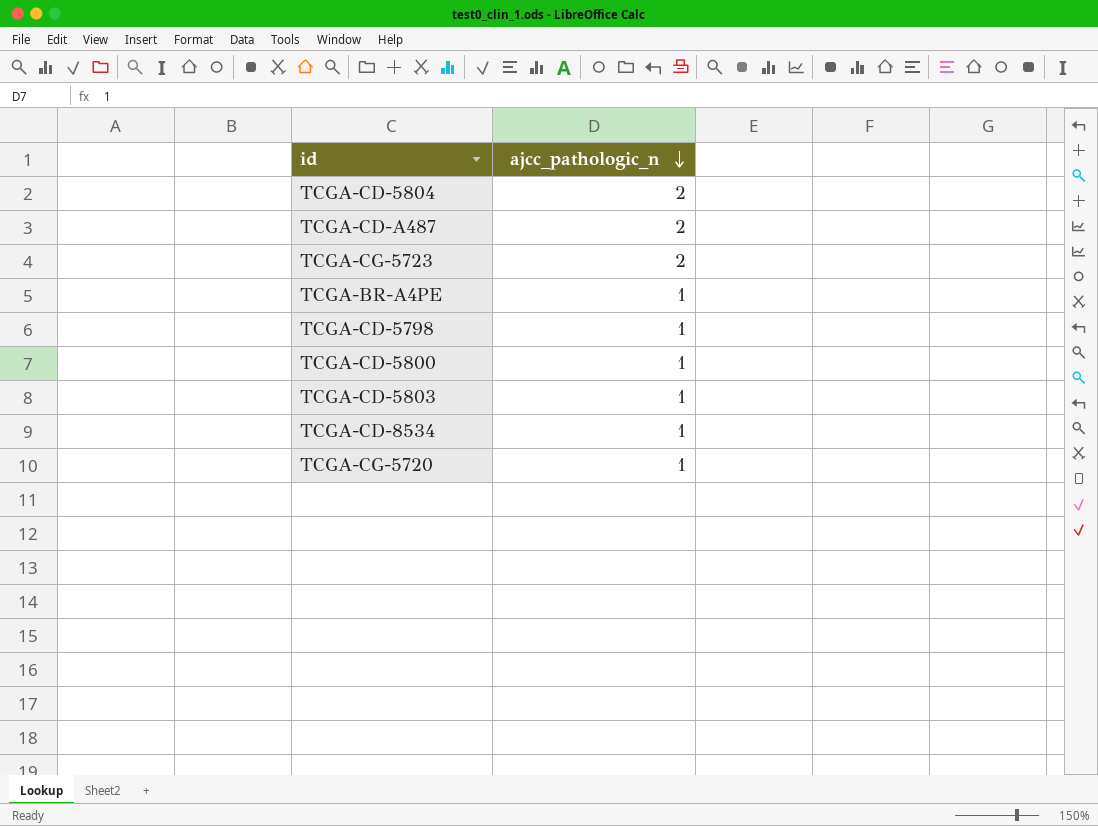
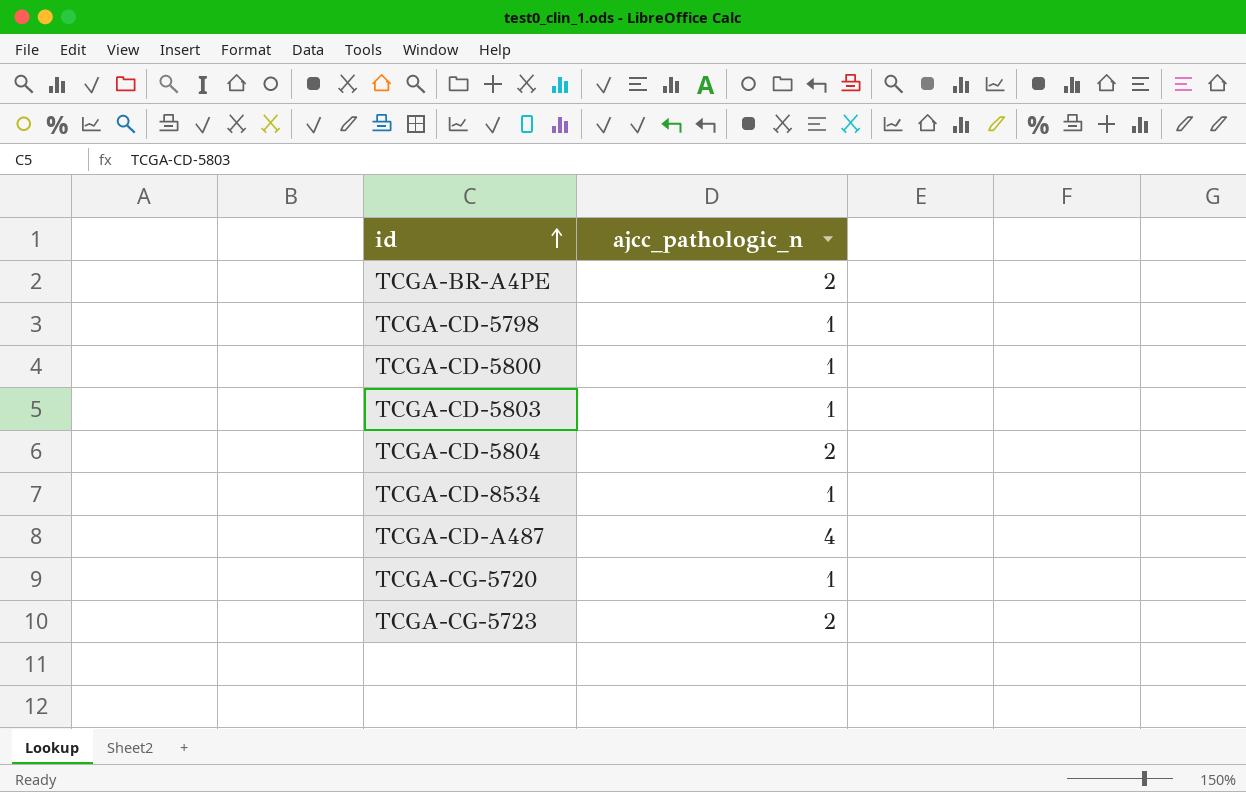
row order: ajcc_pathologic_n descending -> id ascending
TCGA-BR-A4PE | ajcc_pathologic_n: 1 -> 2
TCGA-CD-A487 | ajcc_pathologic_n: 2 -> 4

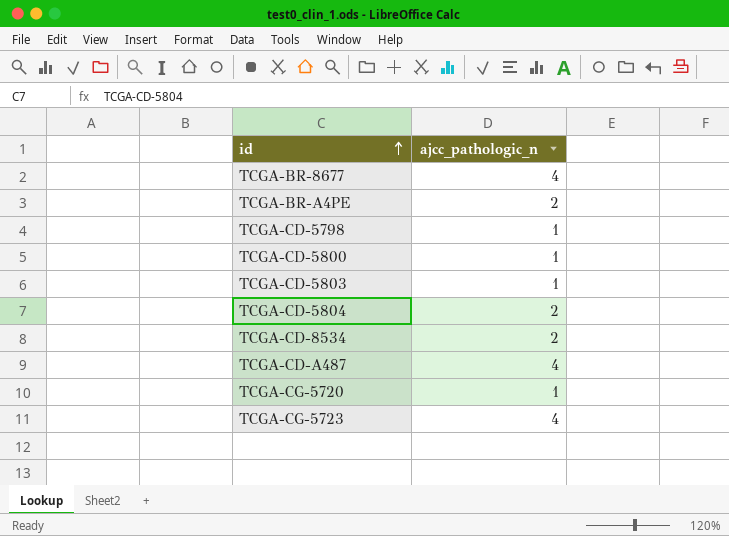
row TCGA-BR-8677: none -> 4
TCGA-CD-8534 | ajcc_pathologic_n: 1 -> 2
TCGA-CG-5723 | ajcc_pathologic_n: 2 -> 4

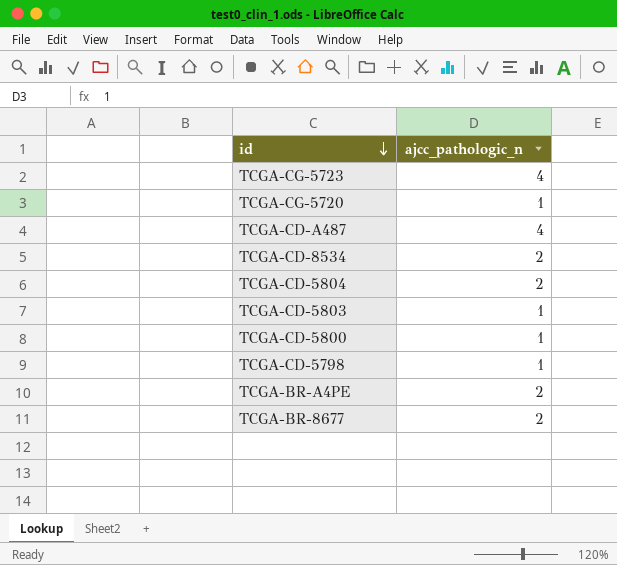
row order: id ascending -> id descending
TCGA-BR-8677 | ajcc_pathologic_n: 4 -> 2

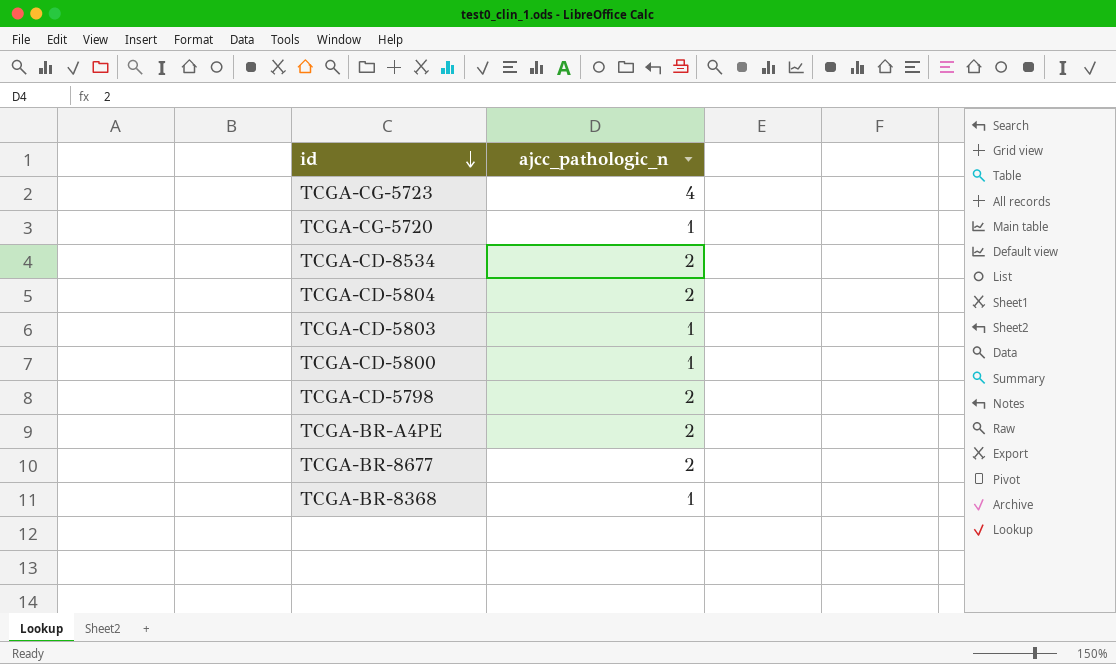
row TCGA-CD-A487: 4 -> none
TCGA-CD-5798 | ajcc_pathologic_n: 1 -> 2
row TCGA-BR-8368: none -> 1

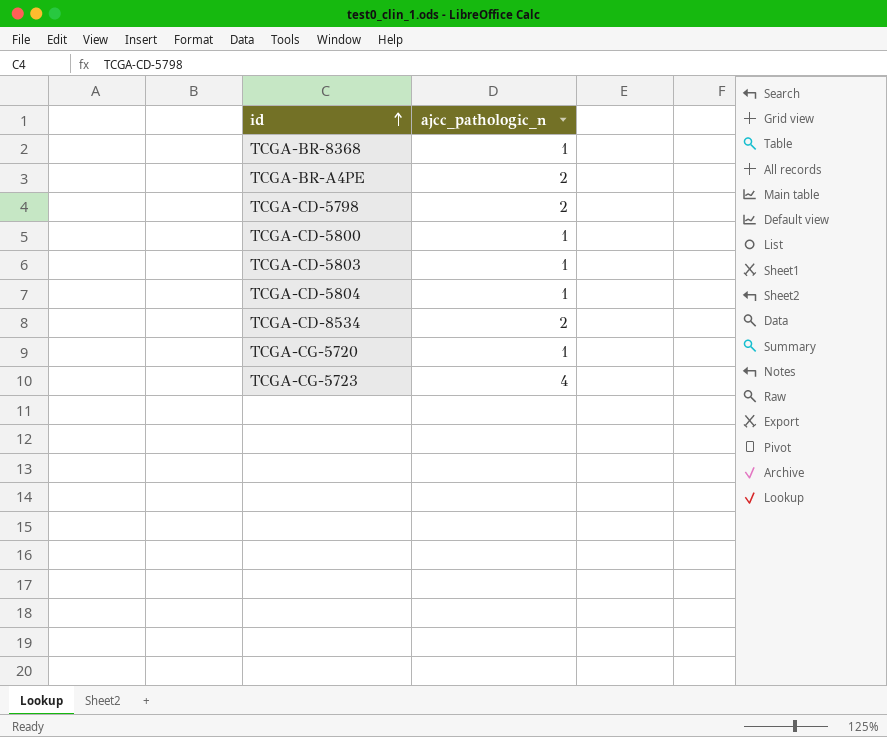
row order: id descending -> id ascending
row TCGA-BR-8677: 2 -> none
TCGA-CD-5804 | ajcc_pathologic_n: 2 -> 1

